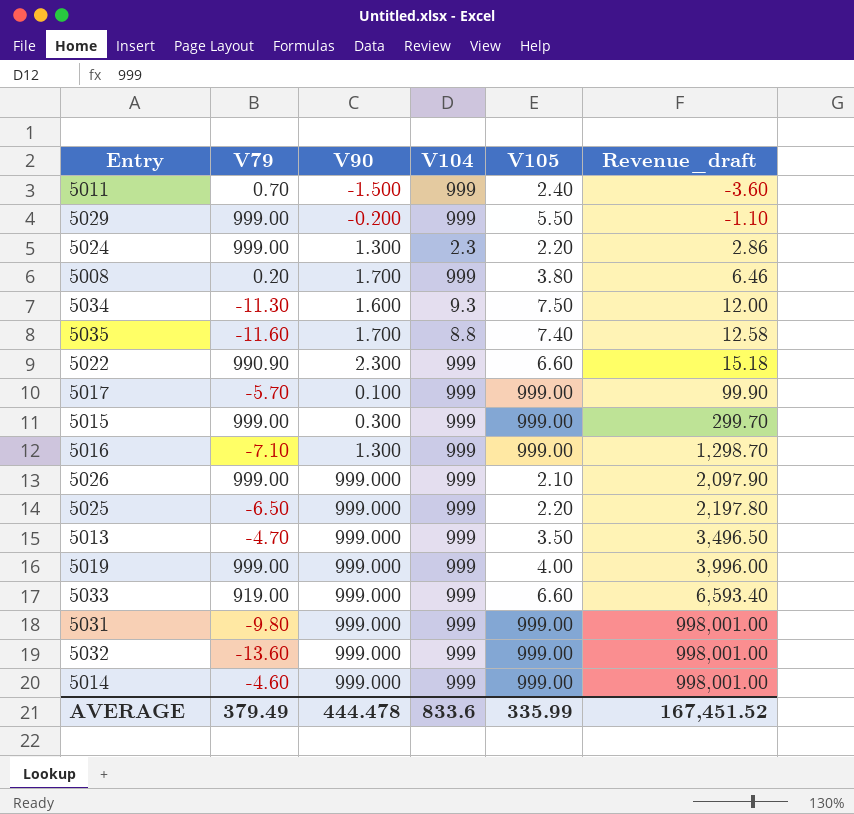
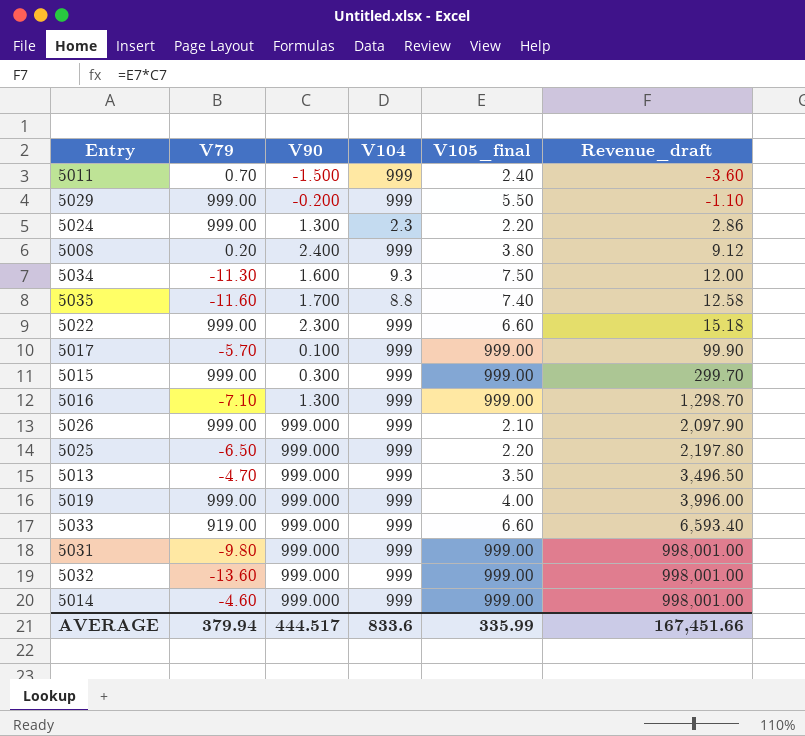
column name: V105 -> V105_final
5008 | V90: 1.700 -> 2.400
5008 | Revenue_draft: 6.46 -> 9.12
5022 | V79: 990.90 -> 999.00
AVERAGE | V79: 379.49 -> 379.94
AVERAGE | V90: 444.478 -> 444.517
AVERAGE | Revenue_draft: 167,451.52 -> 167,451.66

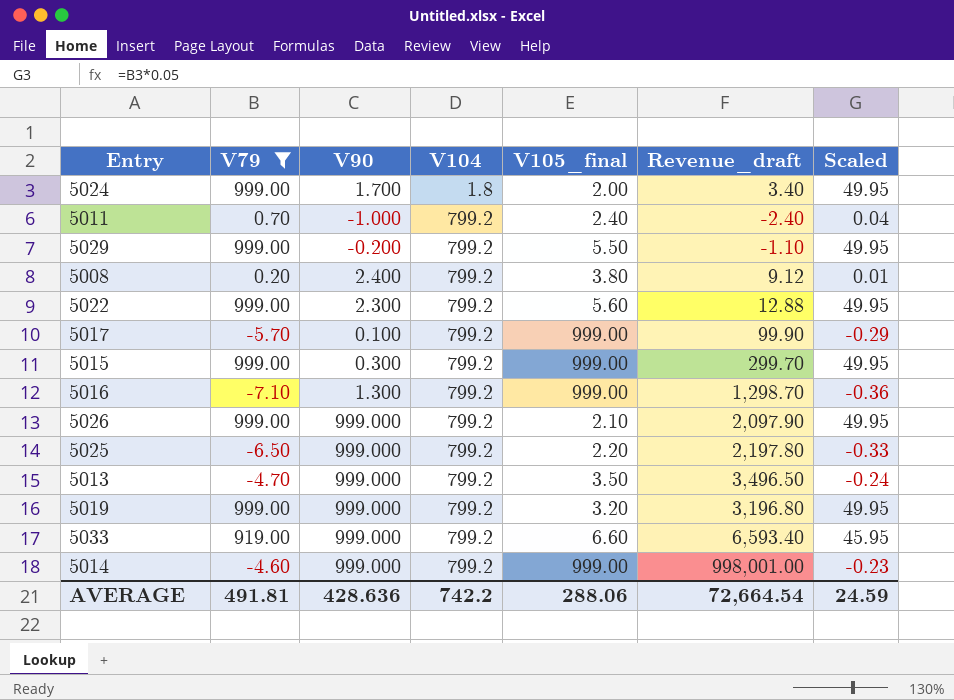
filter: none -> V79 >= -7.10
row order: Revenue_draft ascending -> V104 ascending
column Scaled | formula: none -> [V79] * 0.05
5024 | V90: 1.300 -> 1.700
5024 | V104: 2.3 -> 1.8
5024 | V105_final: 2.20 -> 2.00
5024 | Revenue_draft: 2.86 -> 3.40
5011 | V90: -1.500 -> -1.000
5011 | V104: 999 -> 799.2
5011 | Revenue_draft: -3.60 -> -2.40
5029 | V104: 999 -> 799.2
5008 | V104: 999 -> 799.2
5022 | V104: 999 -> 799.2
5022 | V105_final: 6.60 -> 5.60
5022 | Revenue_draft: 15.18 -> 12.88
5017 | V104: 999 -> 799.2
5015 | V104: 999 -> 799.2
5016 | V104: 999 -> 799.2
5026 | V104: 999 -> 799.2
5025 | V104: 999 -> 799.2
5013 | V104: 999 -> 799.2
5019 | V104: 999 -> 799.2
5019 | V105_final: 4.00 -> 3.20
5019 | Revenue_draft: 3,996.00 -> 3,196.80
5033 | V104: 999 -> 799.2
5014 | V104: 999 -> 799.2
AVERAGE | V79: 379.94 -> 491.81
AVERAGE | V90: 444.517 -> 428.636
AVERAGE | V104: 833.6 -> 742.2
AVERAGE | V105_final: 335.99 -> 288.06
AVERAGE | Revenue_draft: 167,451.66 -> 72,664.54

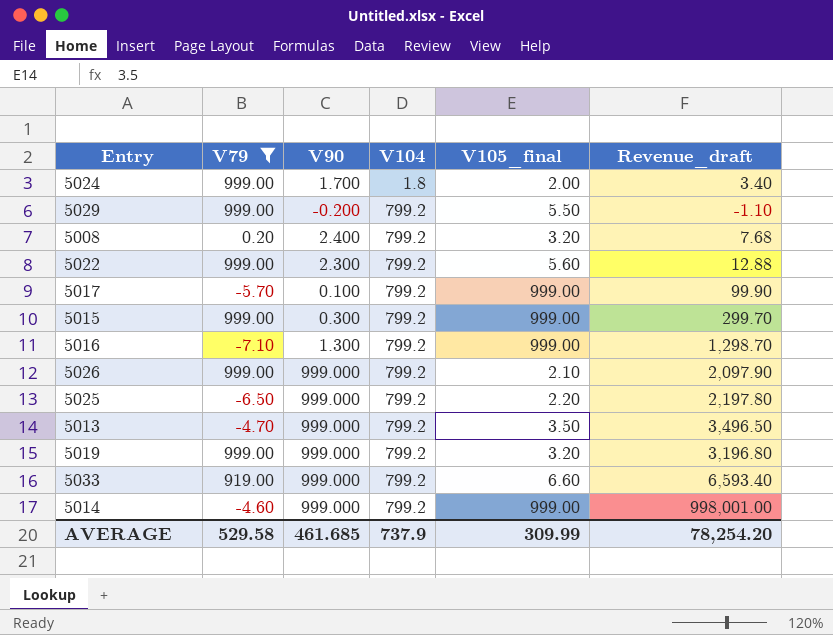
column Scaled | formula: [V79] * 0.05 -> none
row 5011: 0.70 | -1.000 | 799.2 | 2.40 | -2.40 | 0.04 -> none
5008 | V105_final: 3.80 -> 3.20
5008 | Revenue_draft: 9.12 -> 7.68
AVERAGE | V79: 491.81 -> 529.58
AVERAGE | V90: 428.636 -> 461.685
AVERAGE | V104: 742.2 -> 737.9
AVERAGE | V105_final: 288.06 -> 309.99
AVERAGE | Revenue_draft: 72,664.54 -> 78,254.20

